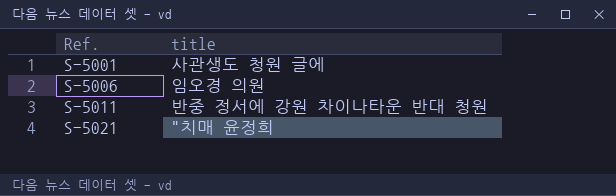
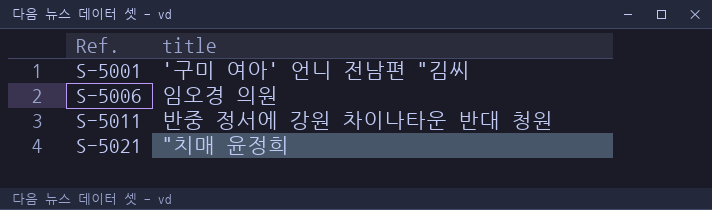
S-5001 | title: 사관생도 청원 글에 -> '구미 여아' 언니 전남편 "김씨

